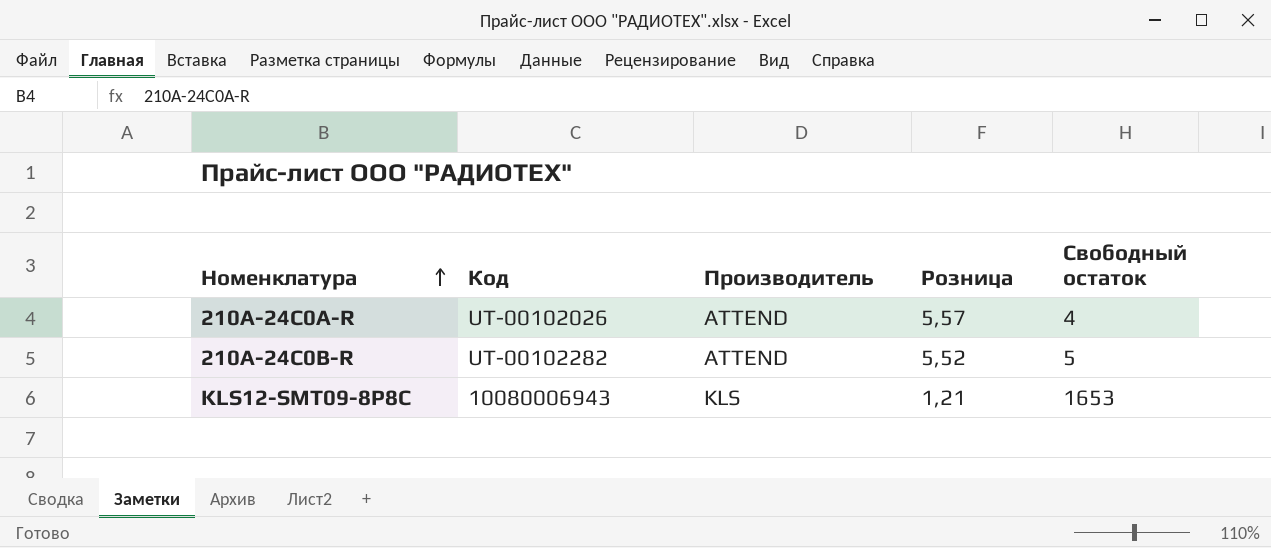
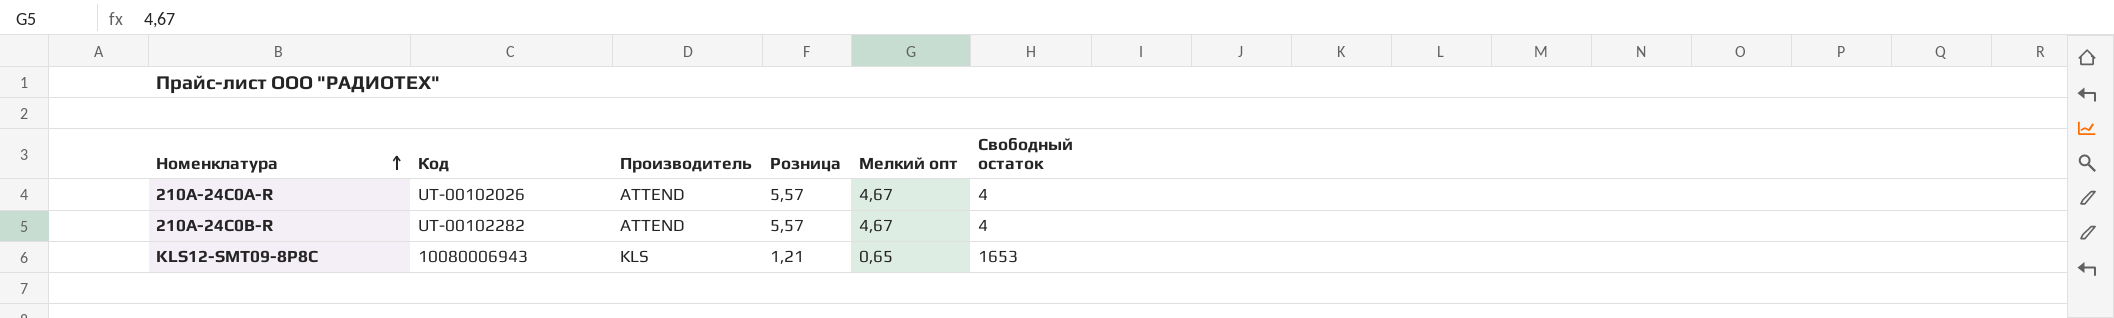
column Мелкий опт | position: none -> 5
210A-24C0B-R | Розница: 5,52 -> 5,57
210A-24C0B-R | Свободный остаток: 5 -> 4

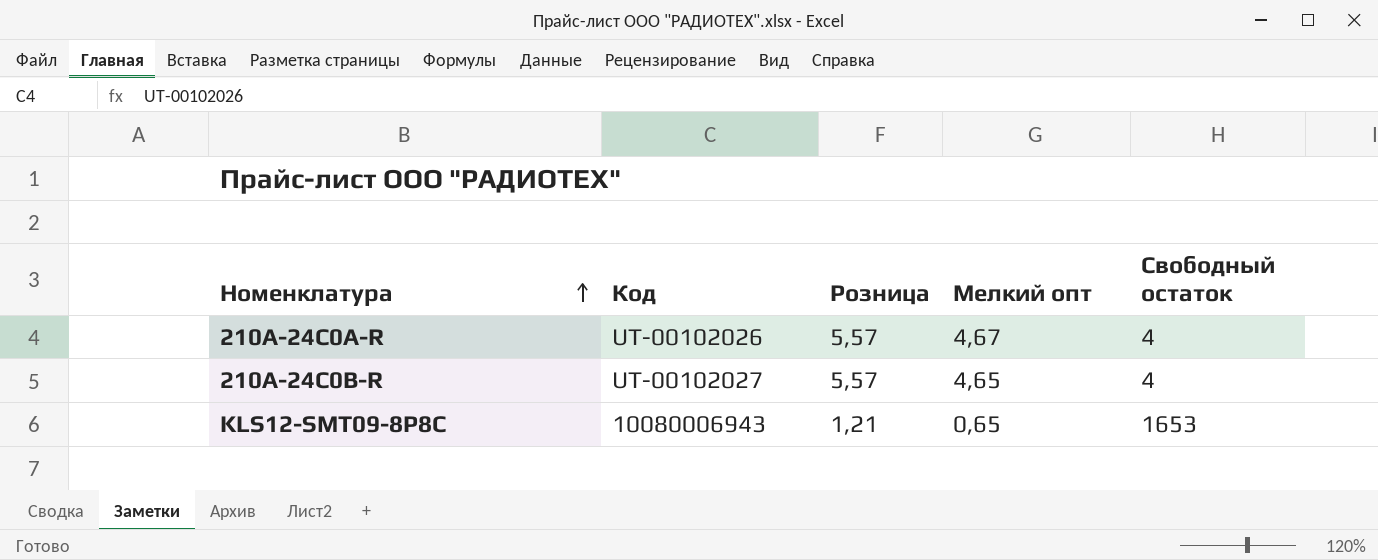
column Производитель | position: 3 -> none
210A-24C0B-R | Код: UT-00102282 -> UT-00102027
210A-24C0B-R | Мелкий опт: 4,67 -> 4,65

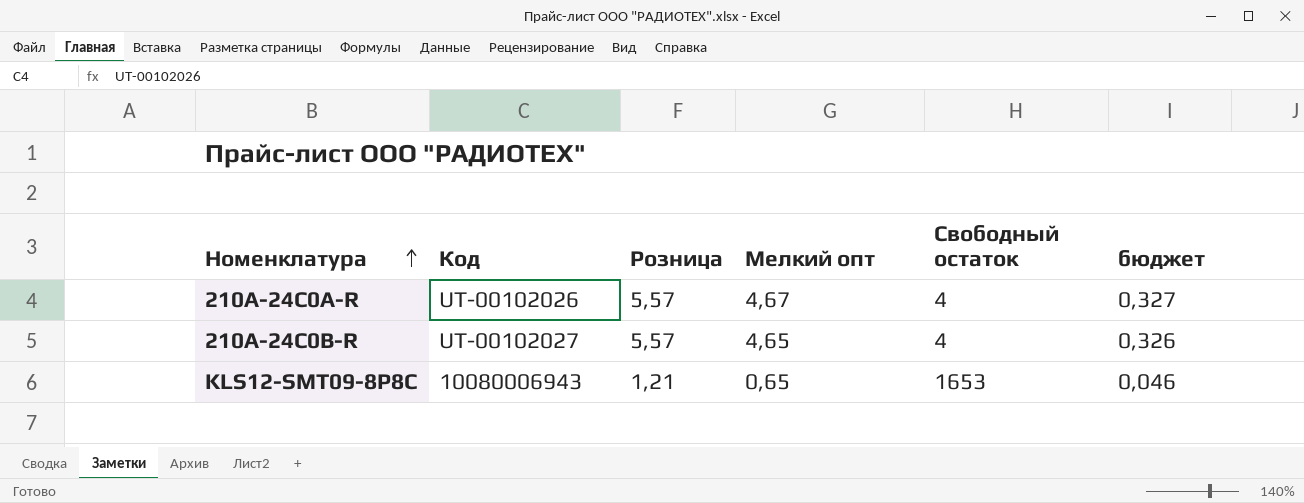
column бюджет | formula: none -> [Мелкий опт] * 0,07

